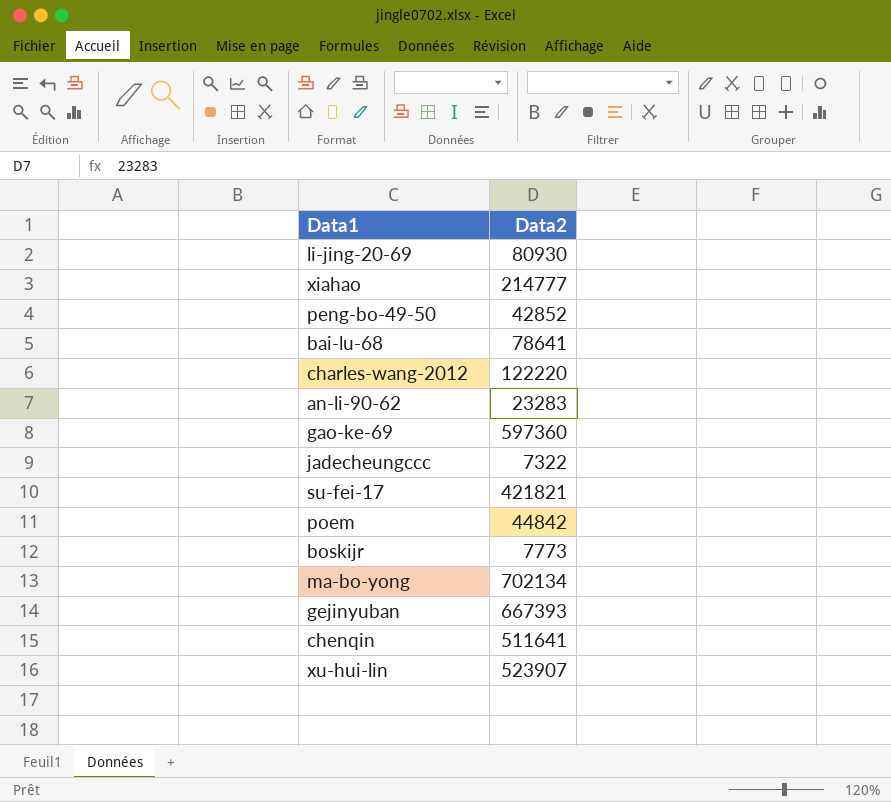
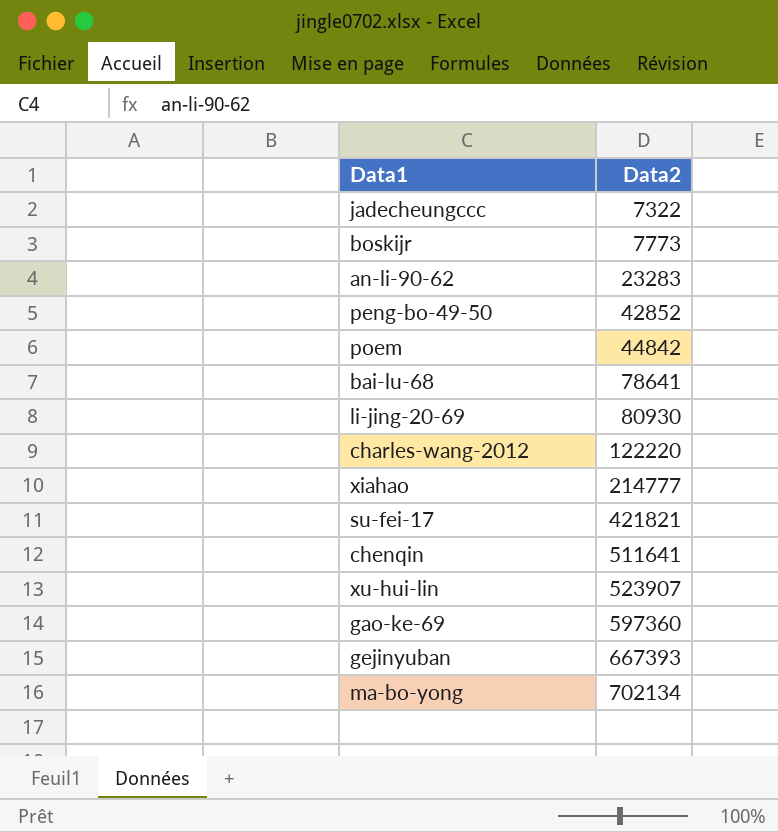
row order: none -> Data2 ascending

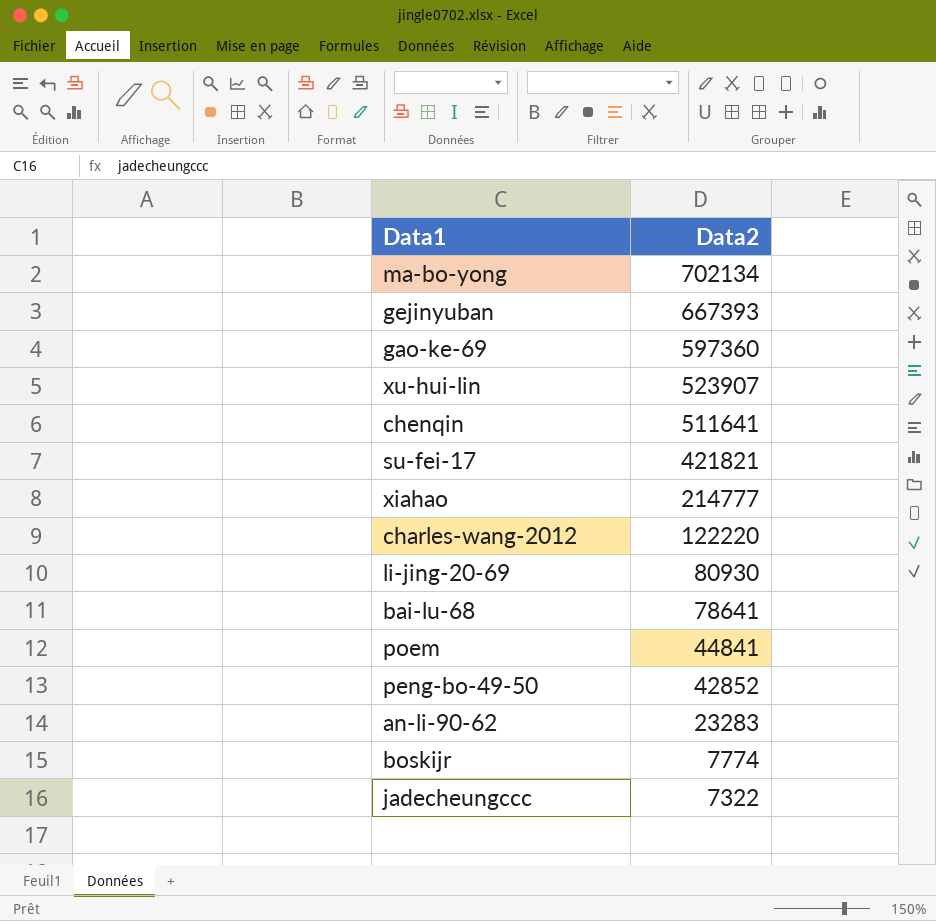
row order: Data2 ascending -> Data2 descending
poem | Data2: 44842 -> 44841
boskijr | Data2: 7773 -> 7774

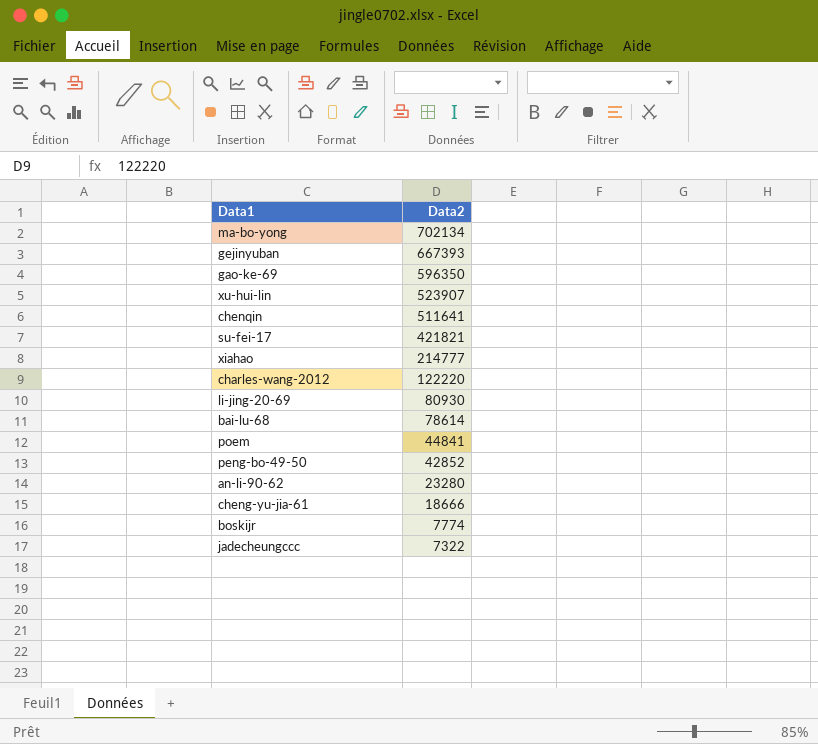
gao-ke-69 | Data2: 597360 -> 596350
bai-lu-68 | Data2: 78641 -> 78614
an-li-90-62 | Data2: 23283 -> 23280
row cheng-yu-jia-61: none -> 18666

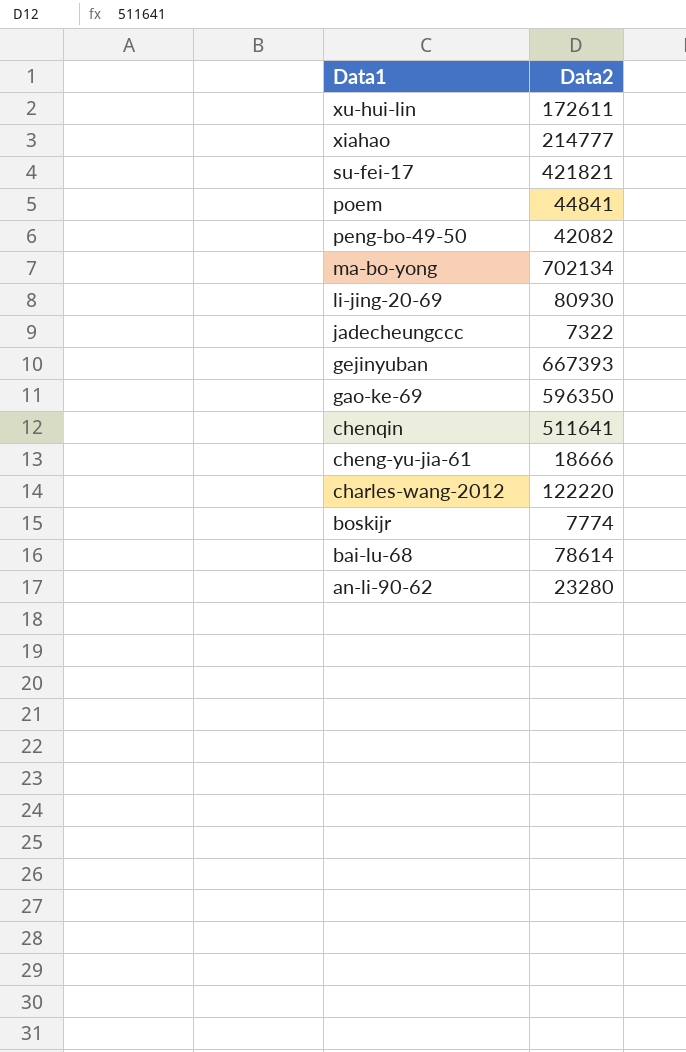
row order: Data2 descending -> Data1 descending
xu-hui-lin | Data2: 523907 -> 172611
peng-bo-49-50 | Data2: 42852 -> 42082

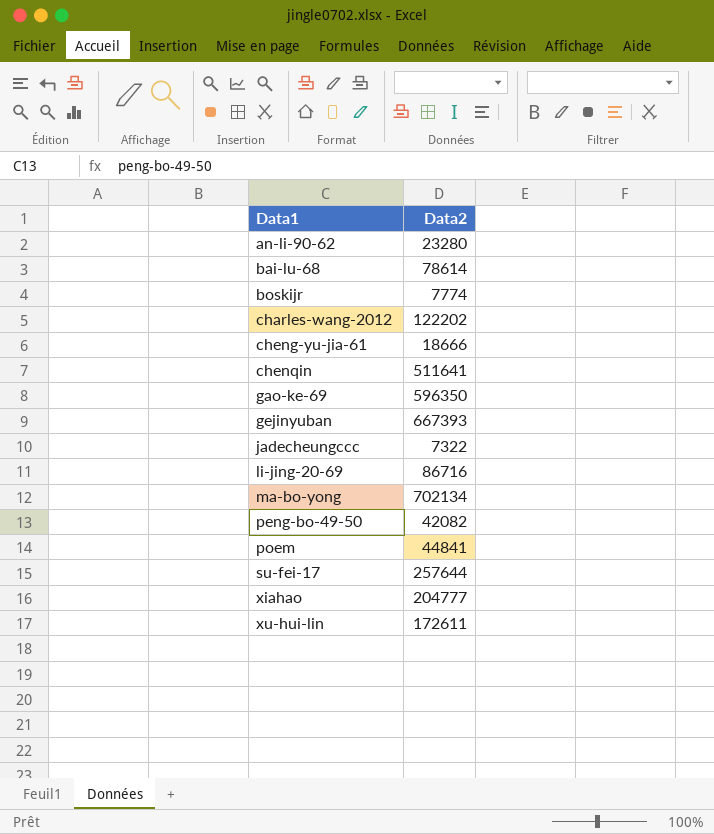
row order: Data1 descending -> Data1 ascending
charles-wang-2012 | Data2: 122220 -> 122202
li-jing-20-69 | Data2: 80930 -> 86716
su-fei-17 | Data2: 421821 -> 257644
xiahao | Data2: 214777 -> 204777

